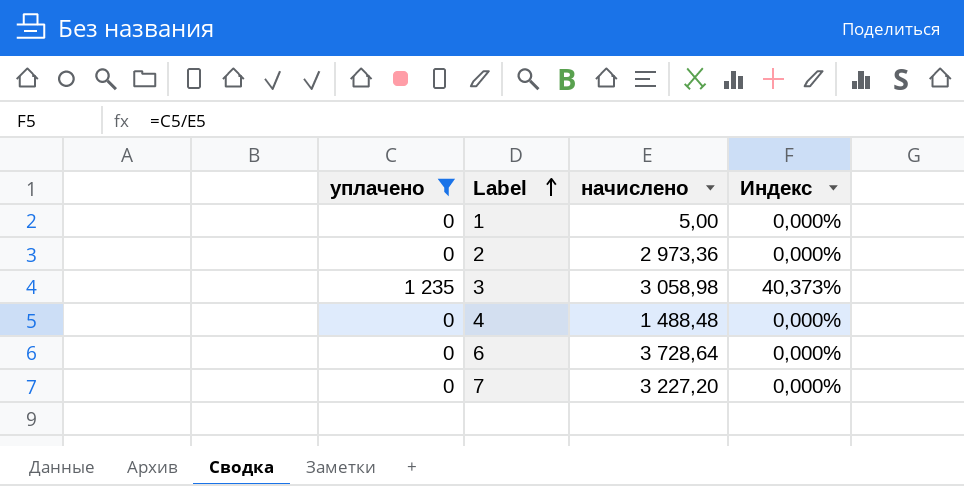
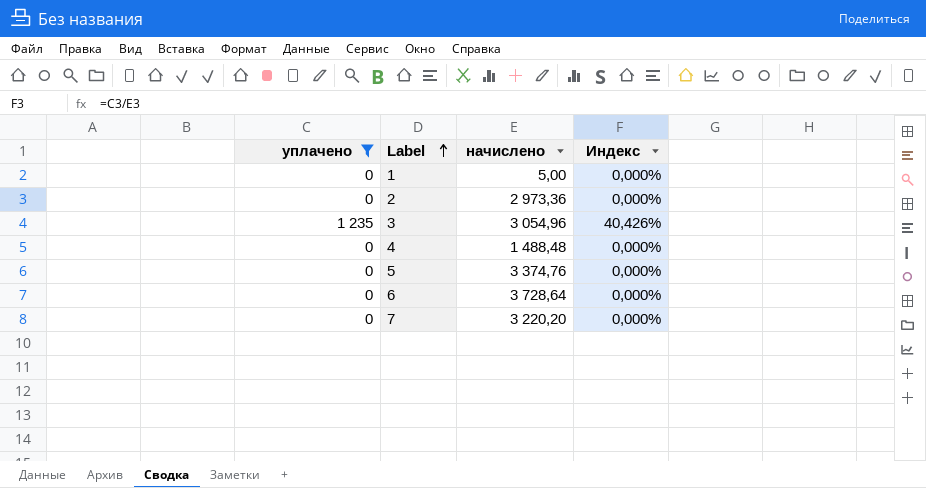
3 | начислено: 3 058,98 -> 3 054,96
3 | Индекс: 40,373% -> 40,426%
row 5: none -> 0 | 3 374,76 | 0,000%
7 | начислено: 3 227,20 -> 3 220,20

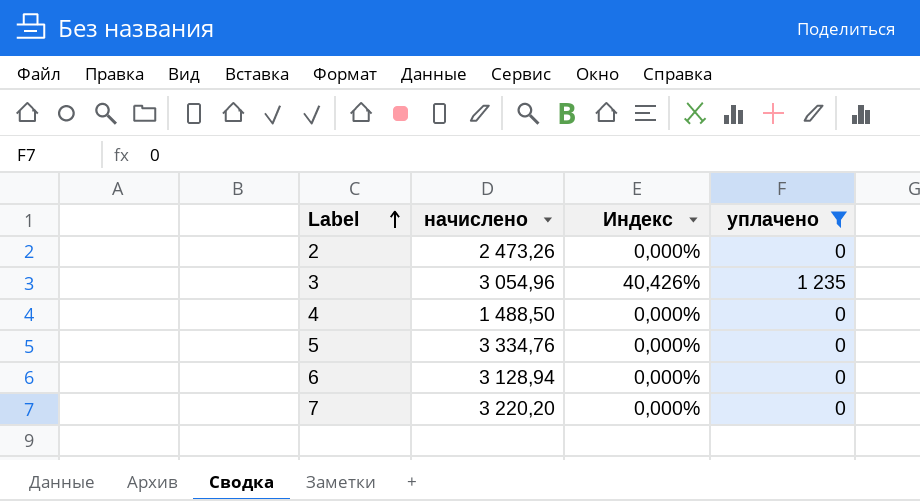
column уплачено | position: 1 -> 4
row 1: 0 | 5,00 | 0,000% -> none
2 | начислено: 2 973,36 -> 2 473,26
4 | начислено: 1 488,48 -> 1 488,50
5 | начислено: 3 374,76 -> 3 334,76
6 | начислено: 3 728,64 -> 3 128,94

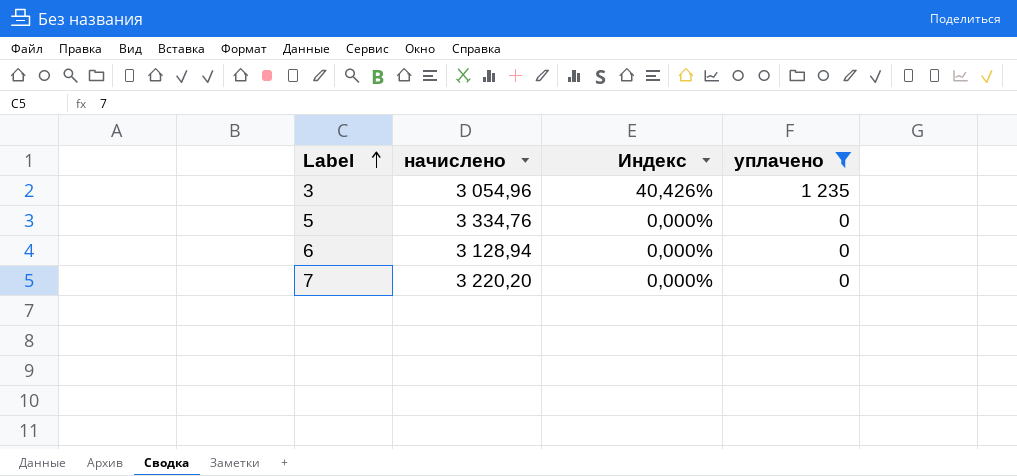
row 2: 2 473,26 | 0,000% | 0 -> none
row 4: 1 488,50 | 0,000% | 0 -> none

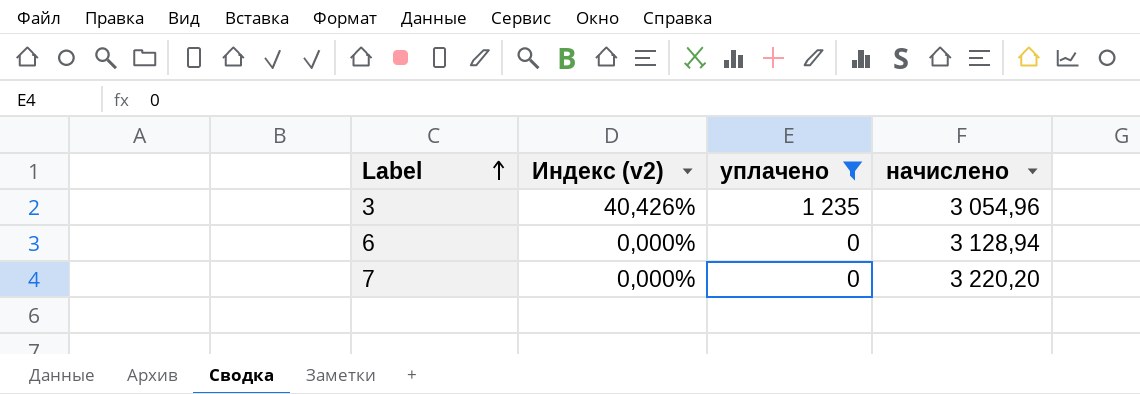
column name: Индекс -> Индекс (v2)
column начислено | position: 2 -> 4
row 5: 3 334,76 | 0,000% | 0 -> none

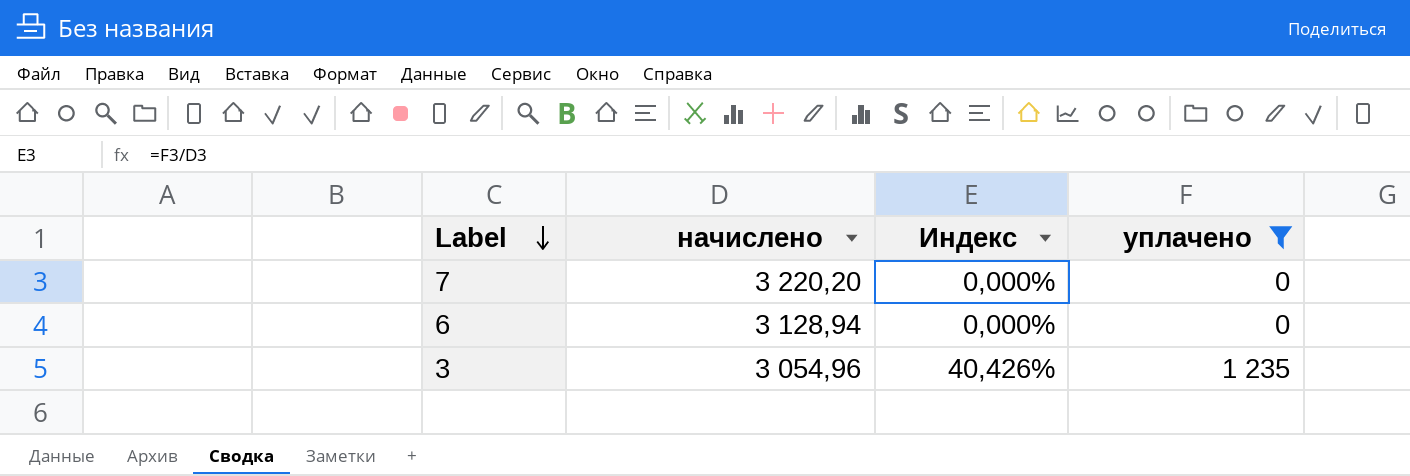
row order: Label ascending -> Label descending
column начислено | position: 4 -> 2
column name: Индекс (v2) -> Индекс

